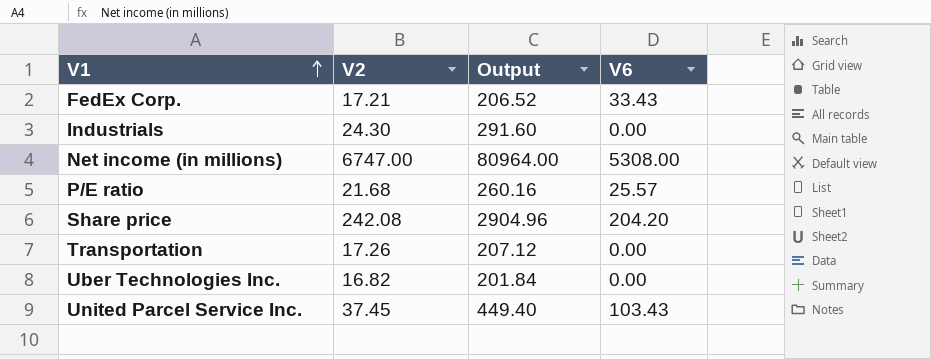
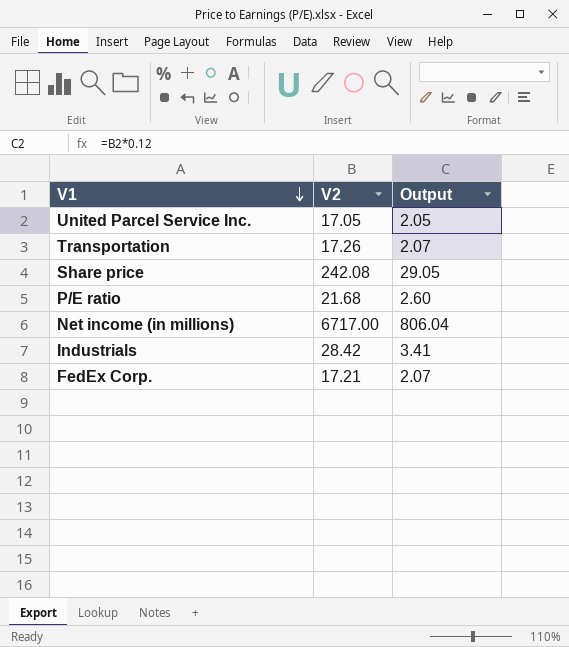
row order: V1 ascending -> V1 descending
column V6 | position: 4 -> none
column Output | formula: [V2] * 12 -> [V2] * 0.12
row Uber Technologies Inc.: 16.82 | 201.84 | 0.00 -> none
United Parcel Service Inc. | V2: 37.45 -> 17.05
Net income (in millions) | V2: 6747.00 -> 6717.00
Industrials | V2: 24.30 -> 28.42

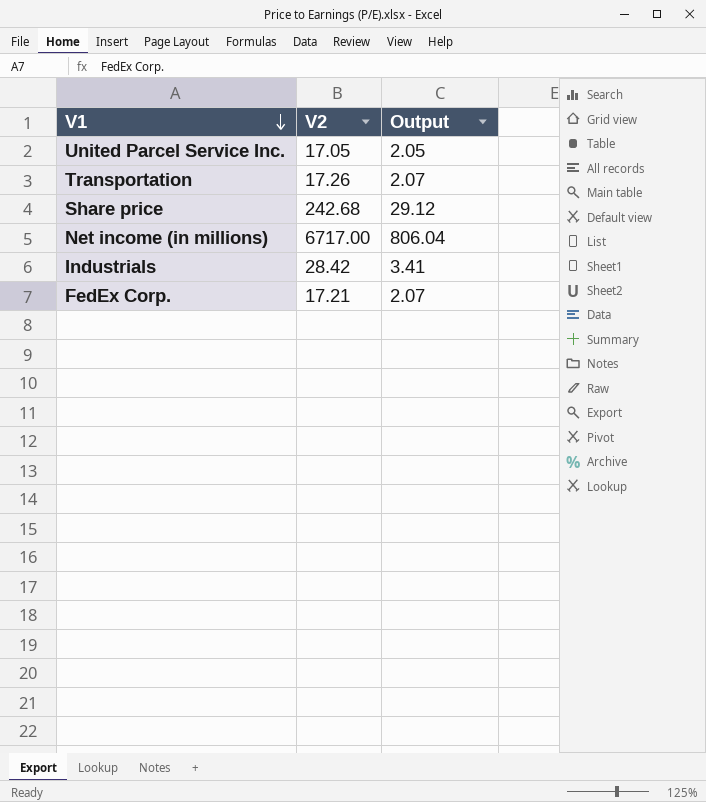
row P/E ratio: 21.68 | 2.60 -> none
Share price | V2: 242.08 -> 242.68
Share price | Output: 29.05 -> 29.12

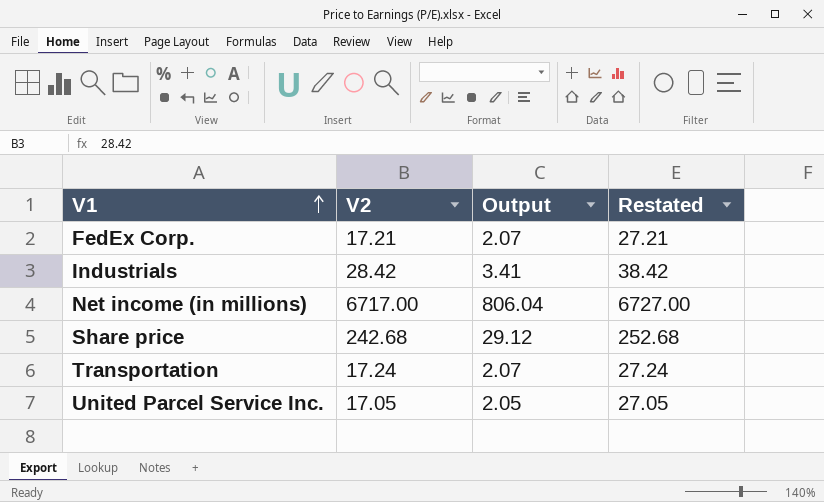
row order: V1 descending -> V1 ascending
column Restated | formula: none -> [V2] + 10
Transportation | V2: 17.26 -> 17.24

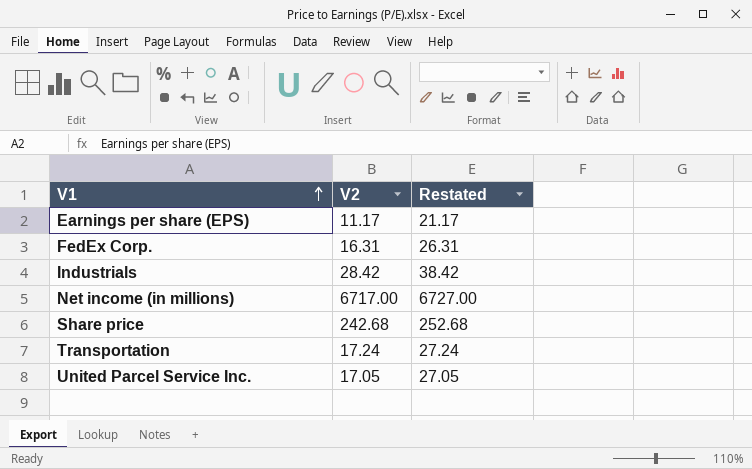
column Output | formula: [V2] * 0.12 -> none
row Earnings per share (EPS): none -> 11.17 | 21.17
FedEx Corp. | V2: 17.21 -> 16.31
FedEx Corp. | Restated: 27.21 -> 26.31

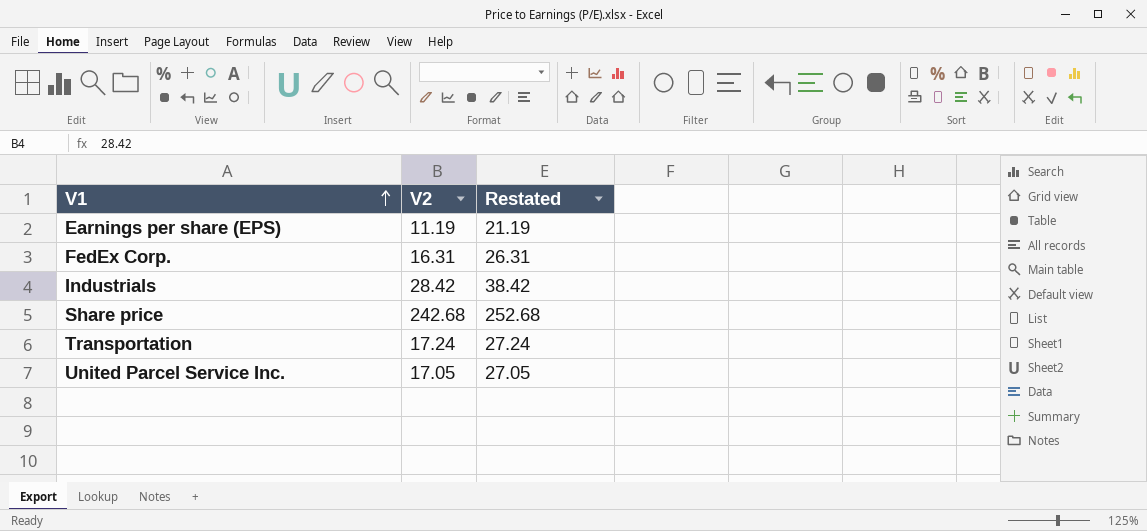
row Net income (in millions): 6717.00 | 6727.00 -> none
Earnings per share (EPS) | V2: 11.17 -> 11.19
Earnings per share (EPS) | Restated: 21.17 -> 21.19

